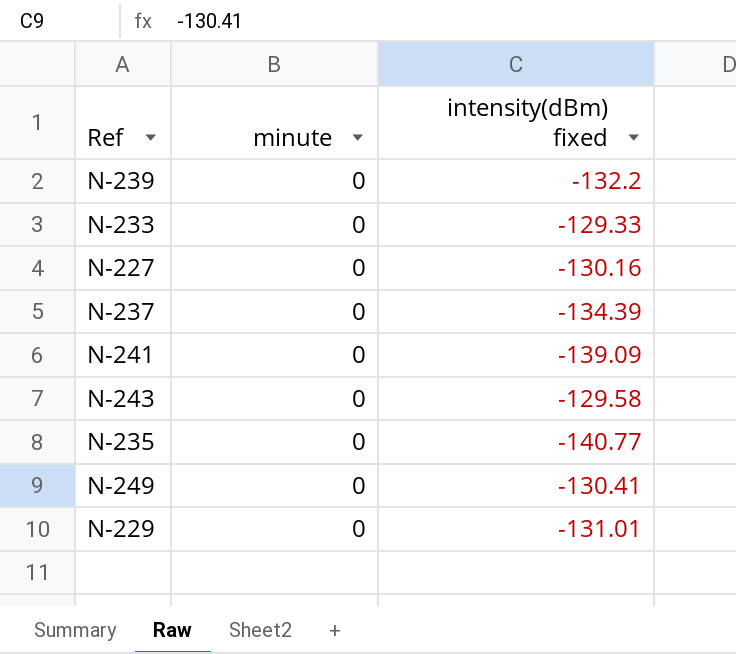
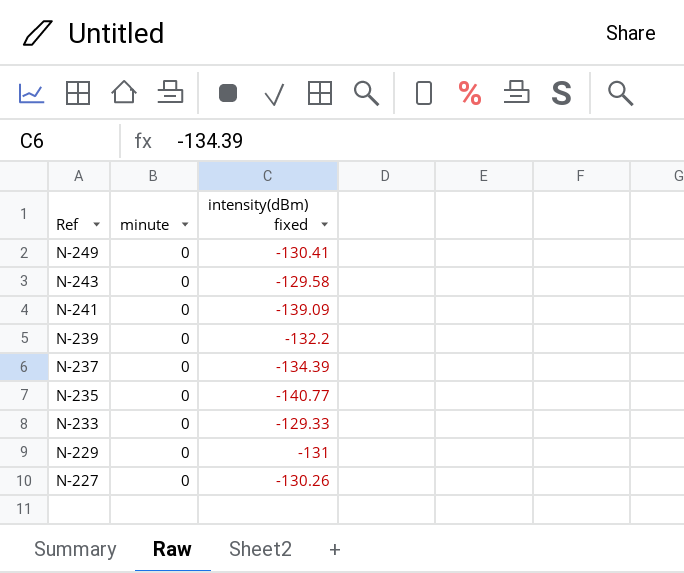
row order: none -> Ref descending
N-229 | intensity(dBm) fixed: -131.01 -> -131
N-227 | intensity(dBm) fixed: -130.16 -> -130.26

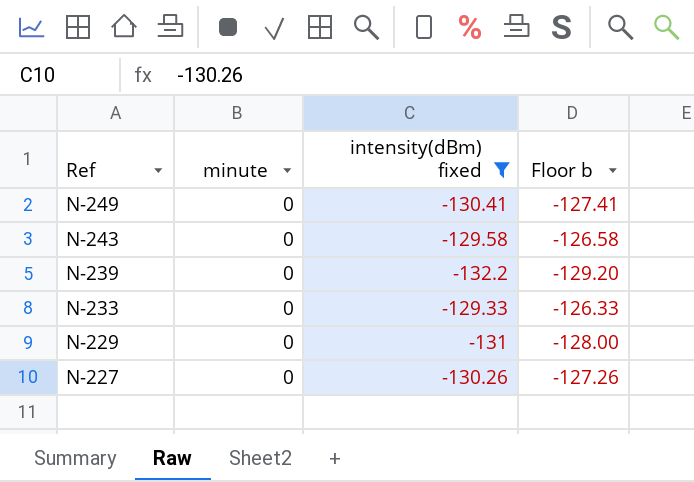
filter: none -> intensity(dBm) fixed >= -132.2
column Floor b | formula: none -> [intensity(dBm) fixed] + 3

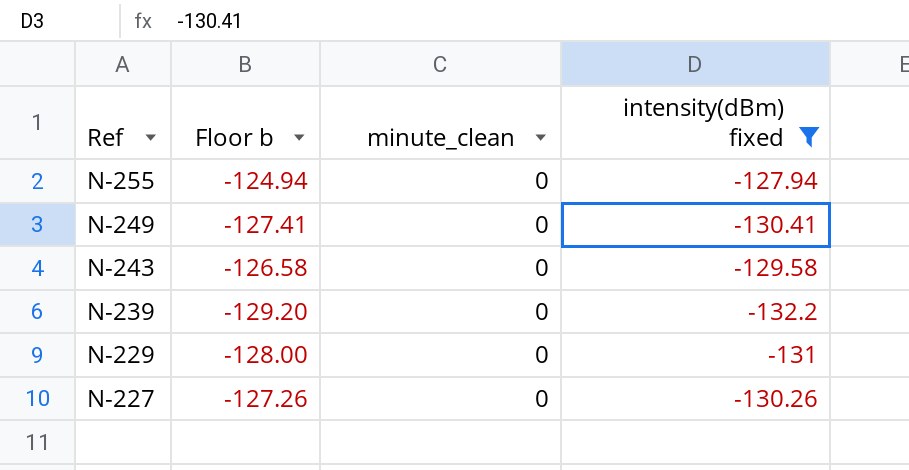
column Floor b | position: 4 -> 2
column name: minute -> minute_clean
row N-233: 0 | -129.33 | -126.33 -> none
row N-255: none -> -124.94 | 0 | -127.94

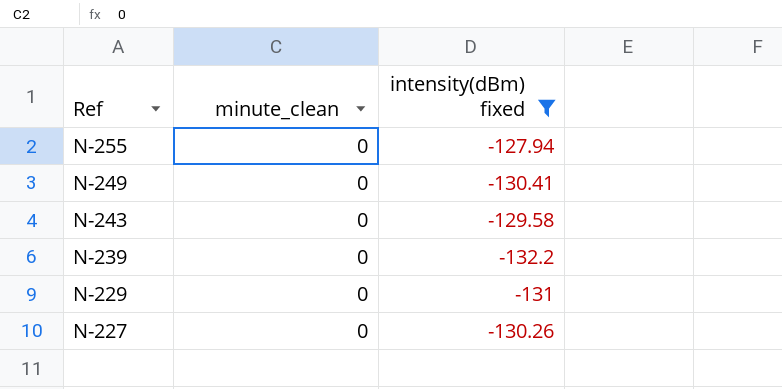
column Floor b | formula: [intensity(dBm) fixed] + 3 -> none

